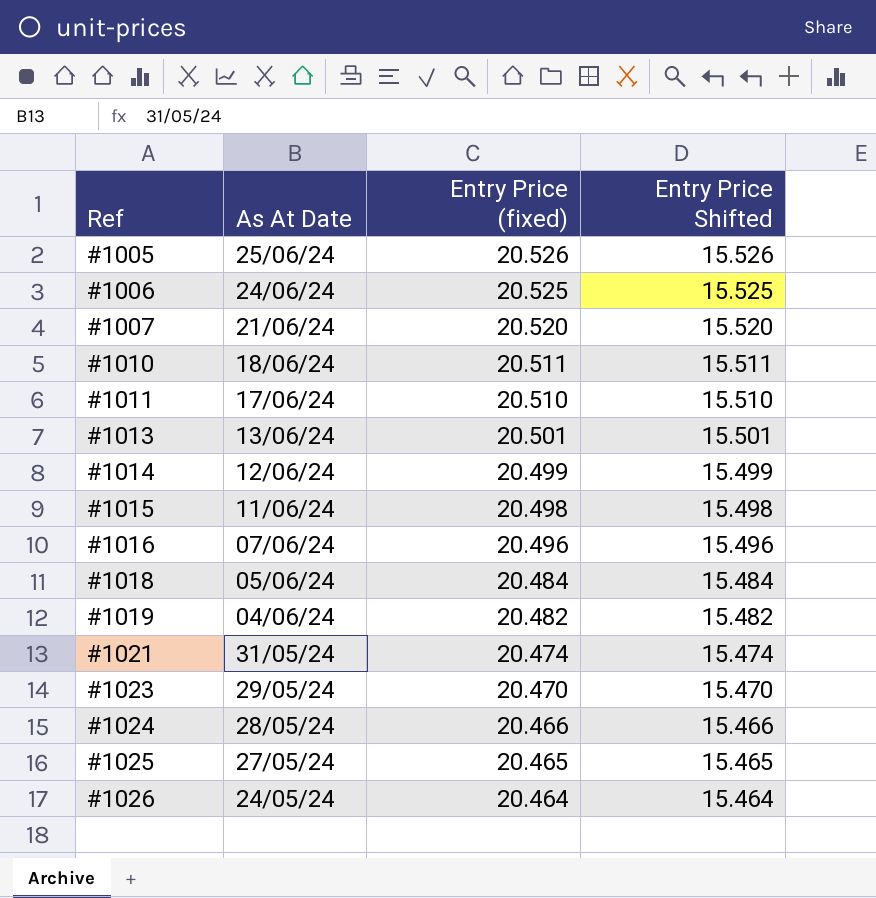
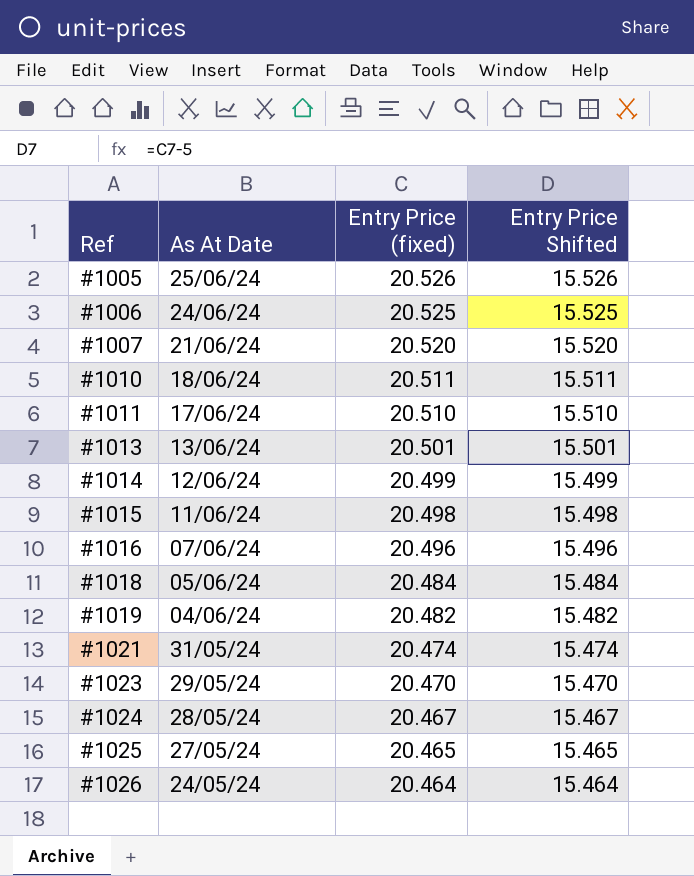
#1024 | Entry Price (fixed): 20.466 -> 20.467
#1024 | Entry Price Shifted: 15.466 -> 15.467

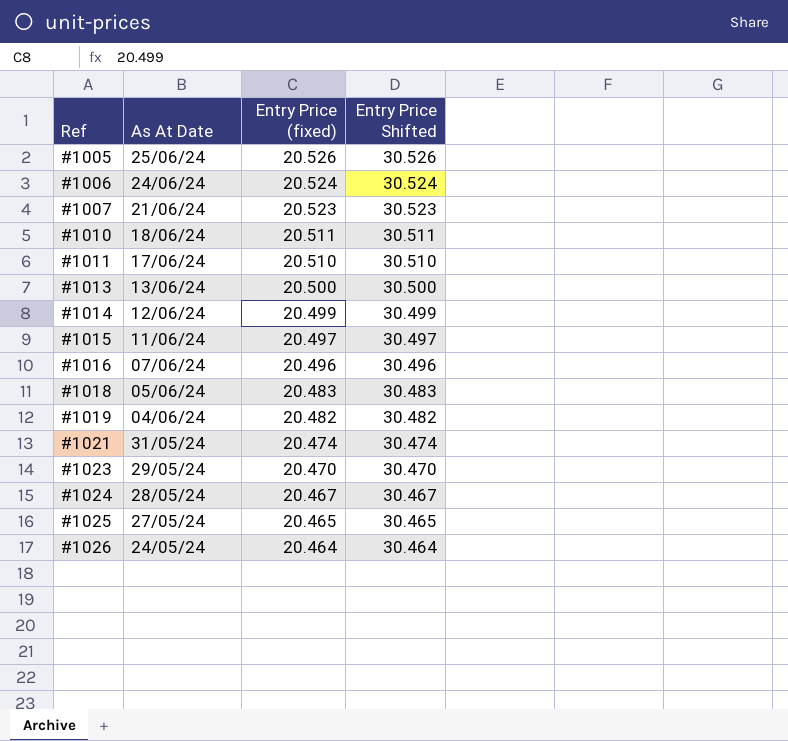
column Entry Price Shifted | formula: [Entry Price (fixed)] - 5 -> [Entry Price (fixed)] + 10
#1006 | Entry Price (fixed): 20.525 -> 20.524
#1007 | Entry Price (fixed): 20.520 -> 20.523
#1013 | Entry Price (fixed): 20.501 -> 20.500
#1015 | Entry Price (fixed): 20.498 -> 20.497
#1018 | Entry Price (fixed): 20.484 -> 20.483

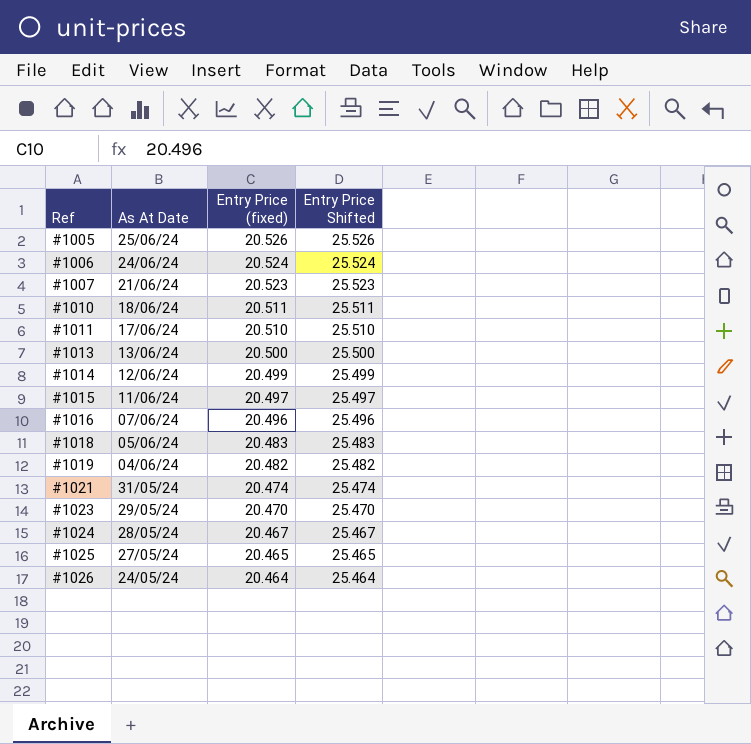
column Entry Price Shifted | formula: [Entry Price (fixed)] + 10 -> [Entry Price (fixed)] + 5

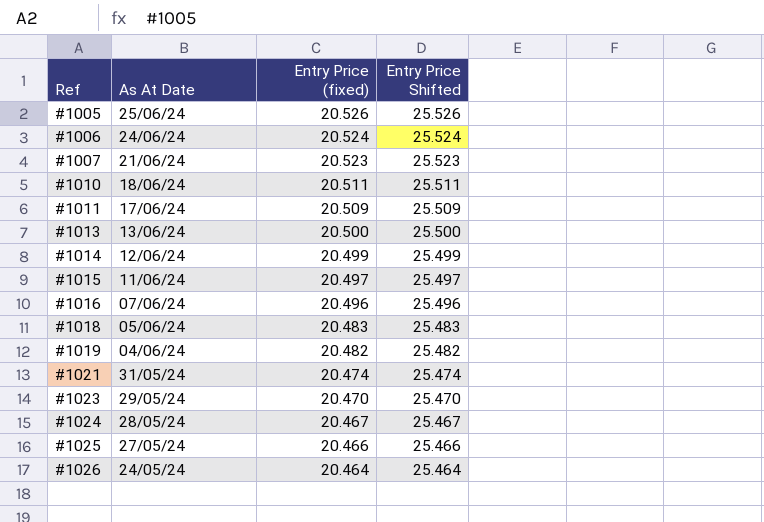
#1011 | Entry Price (fixed): 20.510 -> 20.509
#1011 | Entry Price Shifted: 25.510 -> 25.509
#1025 | Entry Price (fixed): 20.465 -> 20.466
#1025 | Entry Price Shifted: 25.465 -> 25.466

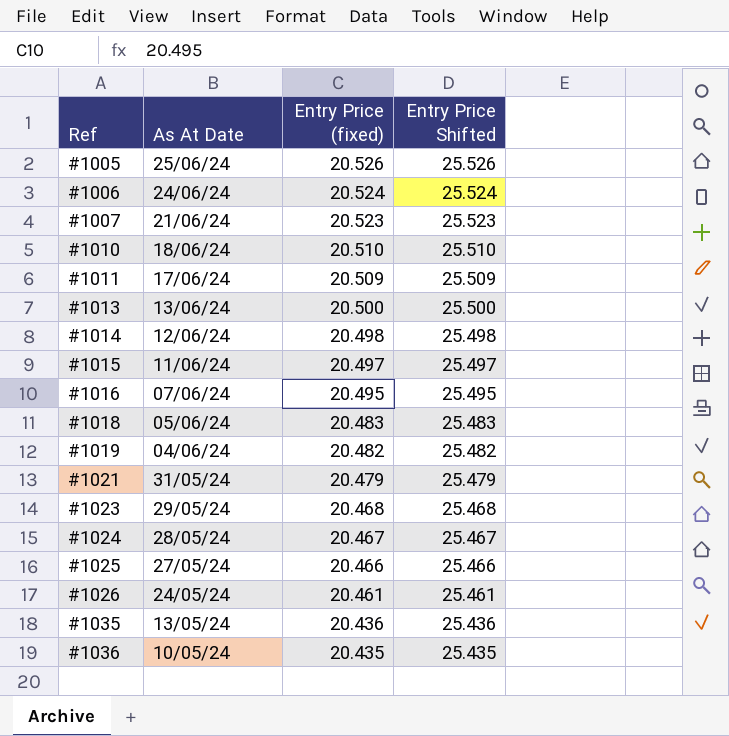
#1010 | Entry Price (fixed): 20.511 -> 20.510
#1010 | Entry Price Shifted: 25.511 -> 25.510
#1014 | Entry Price (fixed): 20.499 -> 20.498
#1014 | Entry Price Shifted: 25.499 -> 25.498
#1016 | Entry Price (fixed): 20.496 -> 20.495
#1016 | Entry Price Shifted: 25.496 -> 25.495
#1021 | Entry Price (fixed): 20.474 -> 20.479
#1021 | Entry Price Shifted: 25.474 -> 25.479
#1023 | Entry Price (fixed): 20.470 -> 20.468
#1023 | Entry Price Shifted: 25.470 -> 25.468
#1026 | Entry Price (fixed): 20.464 -> 20.461
#1026 | Entry Price Shifted: 25.464 -> 25.461
row #1035: none -> 13/05/24 | 20.436 | 25.436
row #1036: none -> 10/05/24 | 20.435 | 25.435

